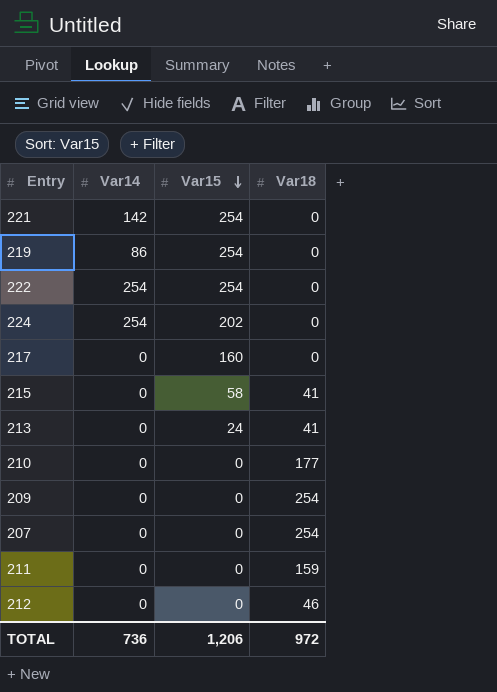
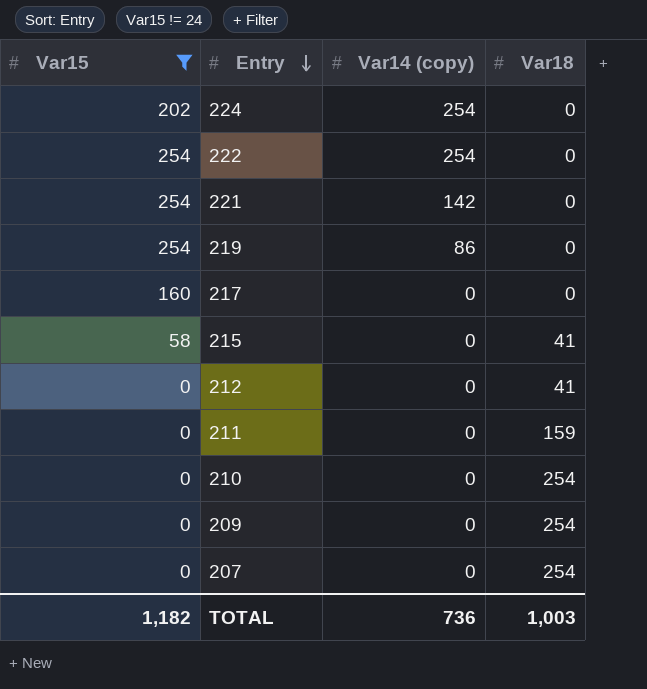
filter: none -> Var15 != 24
row order: Var15 descending -> Entry descending
column Var15 | position: 3 -> 1
column name: Var14 -> Var14 (copy)
212 | Var18: 46 -> 41
210 | Var18: 177 -> 254
TOTAL | Var15: 1,206 -> 1,182
TOTAL | Var18: 972 -> 1,003

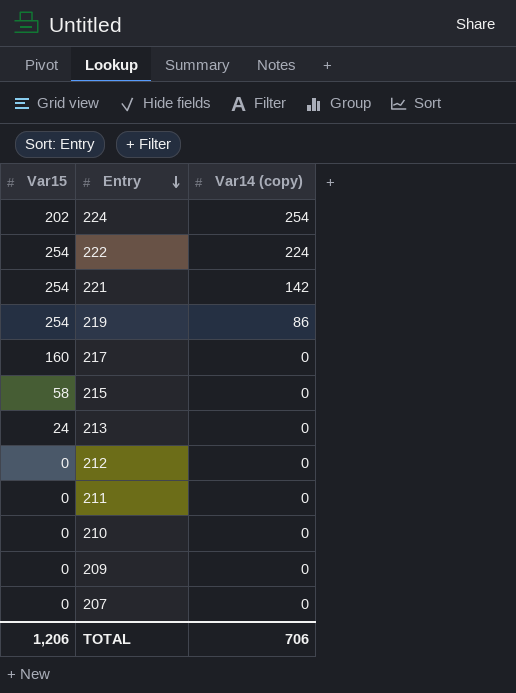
filter: Var15 != 24 -> none
column Var18 | position: 4 -> none
222 | Var14 (copy): 254 -> 224
TOTAL | Var15: 1,182 -> 1,206
TOTAL | Var14 (copy): 736 -> 706

